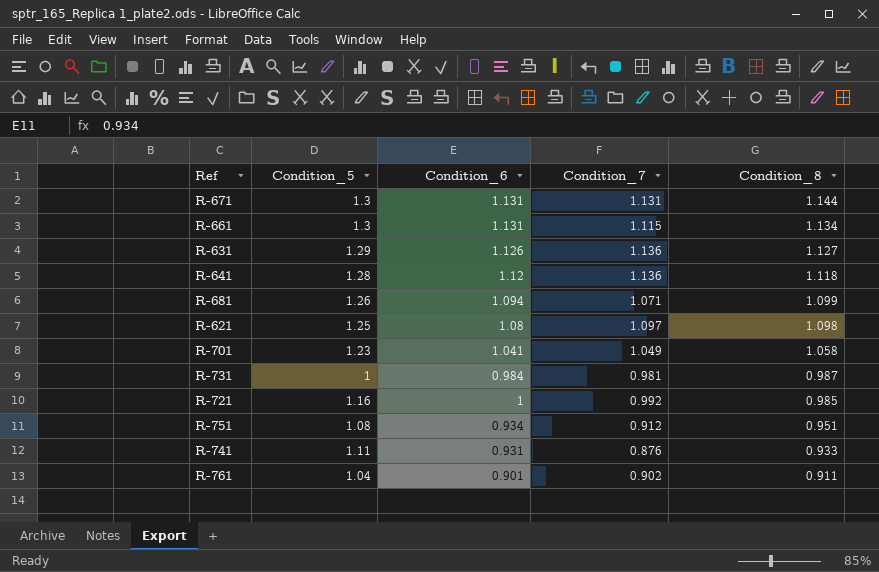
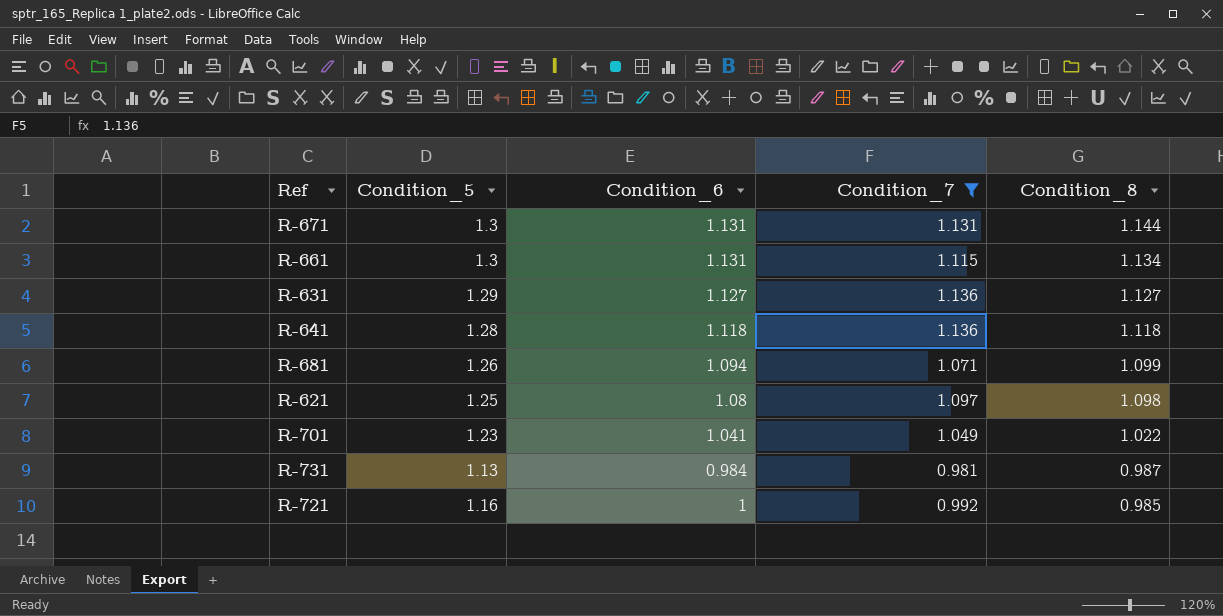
filter: none -> Condition_7 >= 0.981
R-631 | Condition_6: 1.126 -> 1.127
R-641 | Condition_6: 1.12 -> 1.118
R-701 | Condition_8: 1.058 -> 1.022
R-731 | Condition_5: 1 -> 1.13

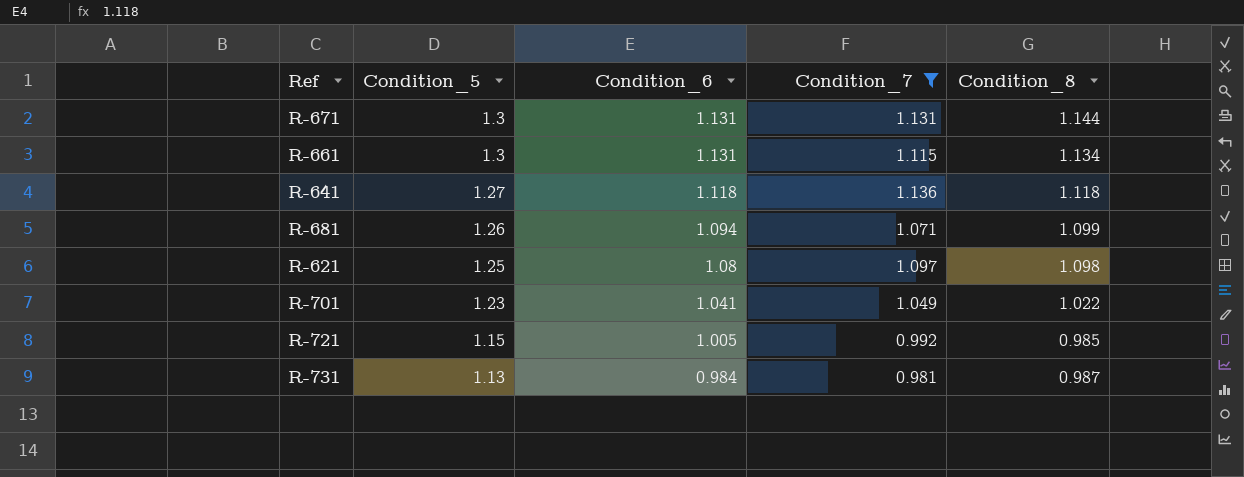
row order: Condition_8 descending -> Condition_5 descending
row R-631: 1.29 | 1.127 | 1.136 | 1.127 -> none
R-641 | Condition_5: 1.28 -> 1.27
R-721 | Condition_5: 1.16 -> 1.15
R-721 | Condition_6: 1 -> 1.005

